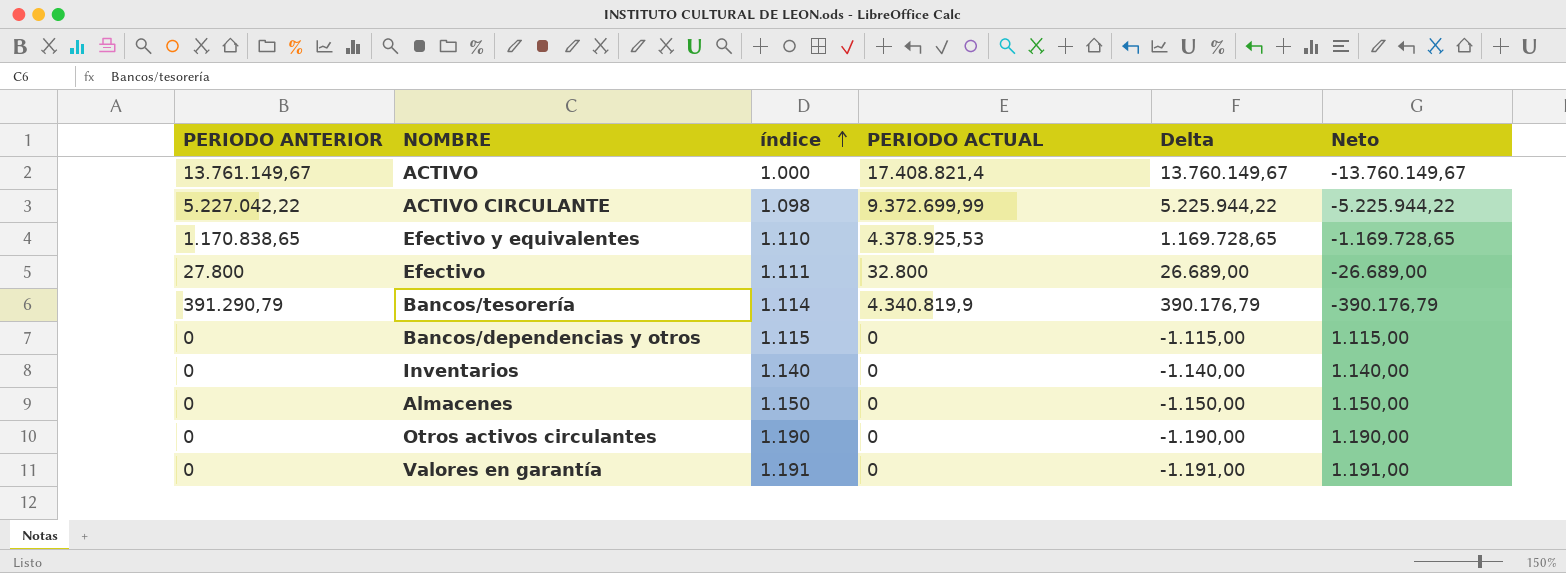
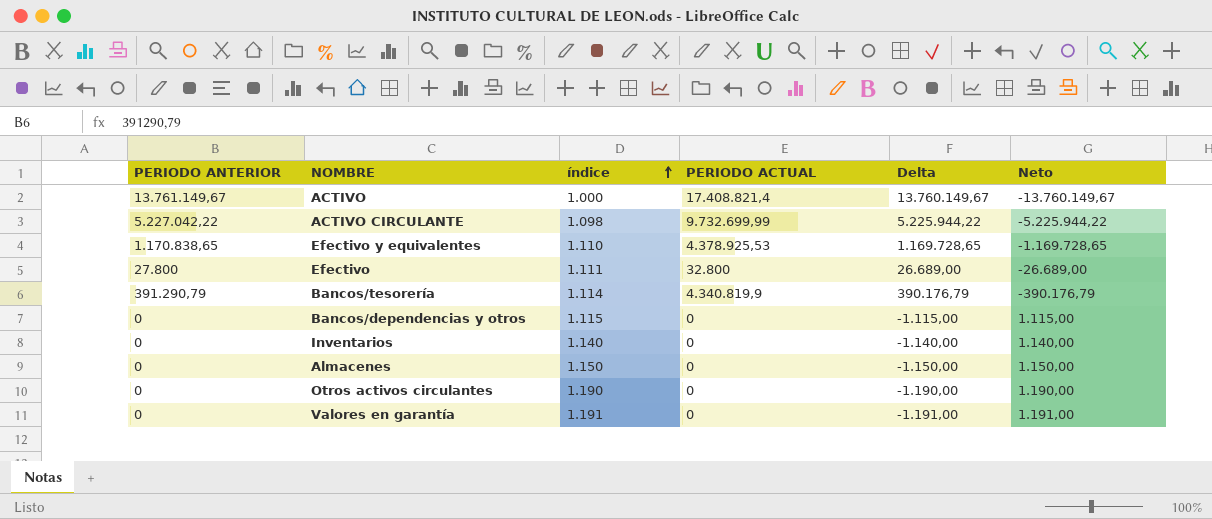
ACTIVO CIRCULANTE | PERIODO ACTUAL: 9.372.699,99 -> 9.732.699,99

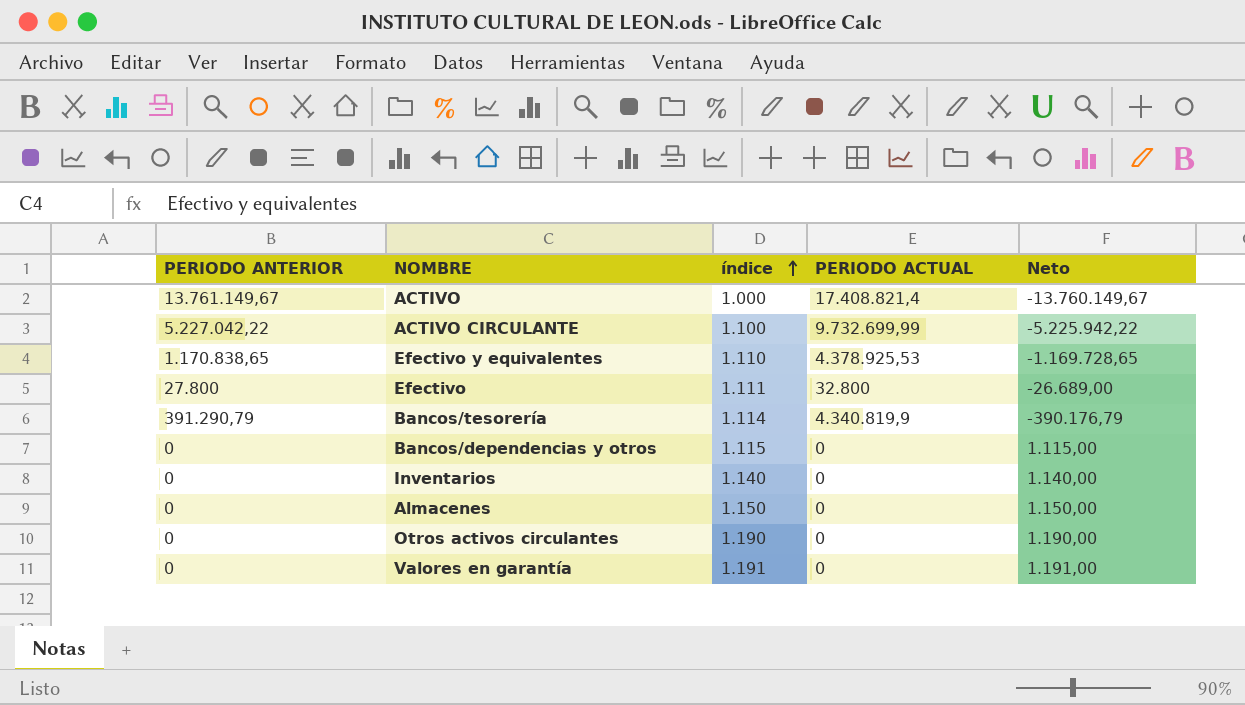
column Delta | formula: [PERIODO ANTERIOR] - [índice] -> none
ACTIVO CIRCULANTE | índice: 1.098 -> 1.100
ACTIVO CIRCULANTE | Neto: -5.225.944,22 -> -5.225.942,22

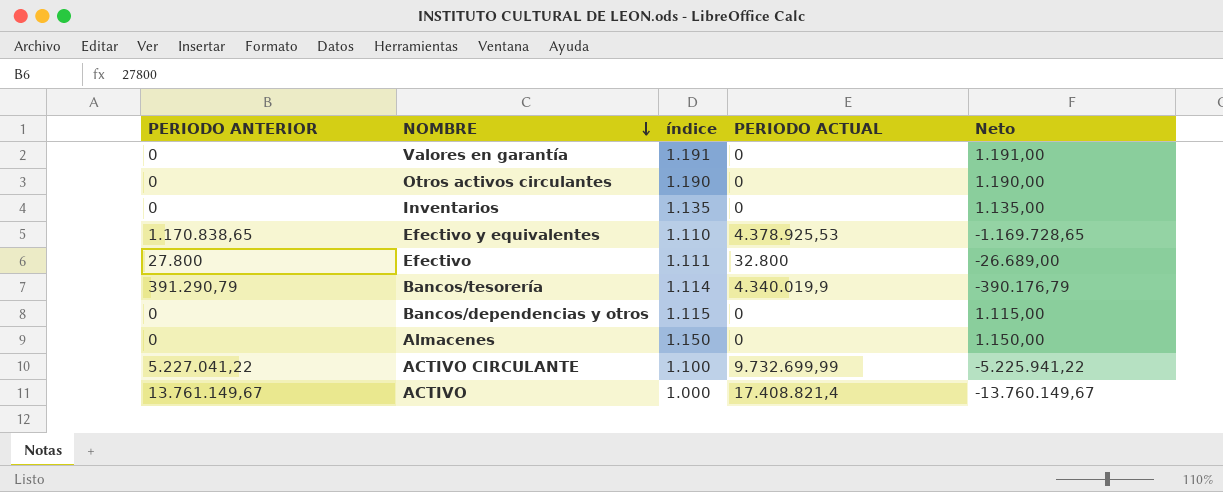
row order: índice ascending -> NOMBRE descending
Inventarios | índice: 1.140 -> 1.135
Inventarios | Neto: 1.140,00 -> 1.135,00
Bancos/tesorería | PERIODO ACTUAL: 4.340.819,9 -> 4.340.019,9
ACTIVO CIRCULANTE | PERIODO ANTERIOR: 5.227.042,22 -> 5.227.041,22
ACTIVO CIRCULANTE | Neto: -5.225.942,22 -> -5.225.941,22

